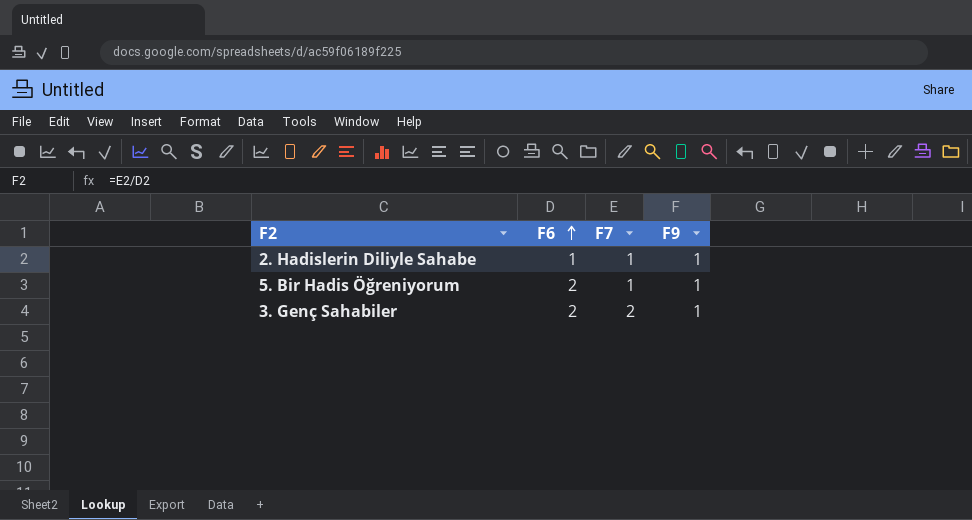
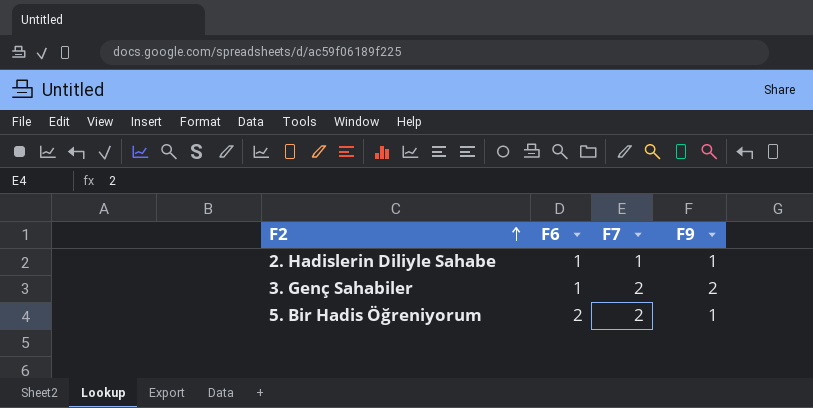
row order: F6 ascending -> F2 ascending
3. Genç Sahabiler | F6: 2 -> 1
3. Genç Sahabiler | F9: 1 -> 2
5. Bir Hadis Öğreniyorum | F7: 1 -> 2

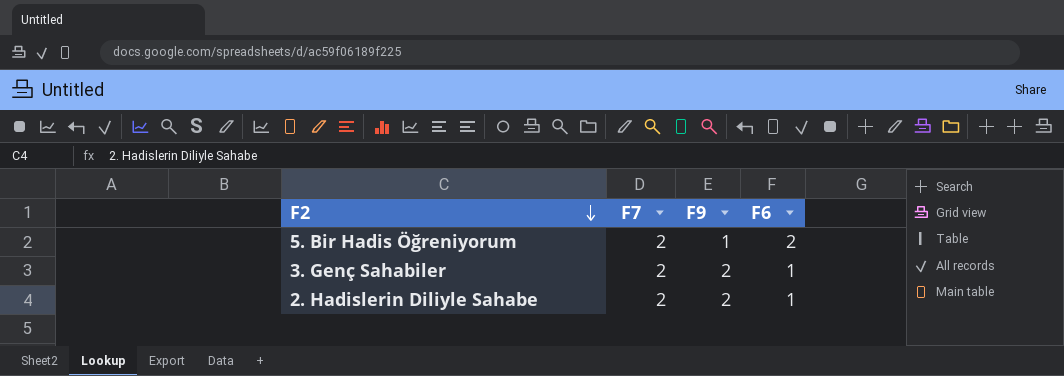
row order: F2 ascending -> F2 descending
column F6 | position: 2 -> 4
2. Hadislerin Diliyle Sahabe | F7: 1 -> 2
2. Hadislerin Diliyle Sahabe | F9: 1 -> 2

